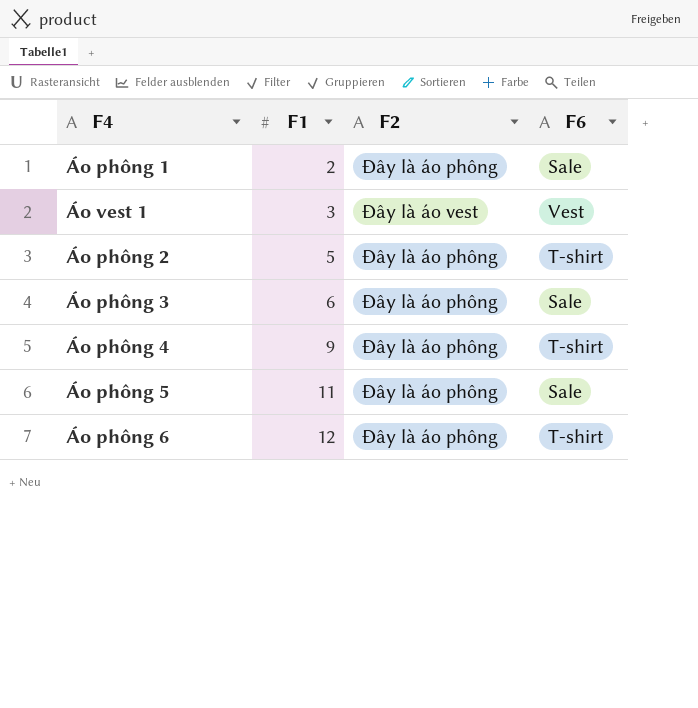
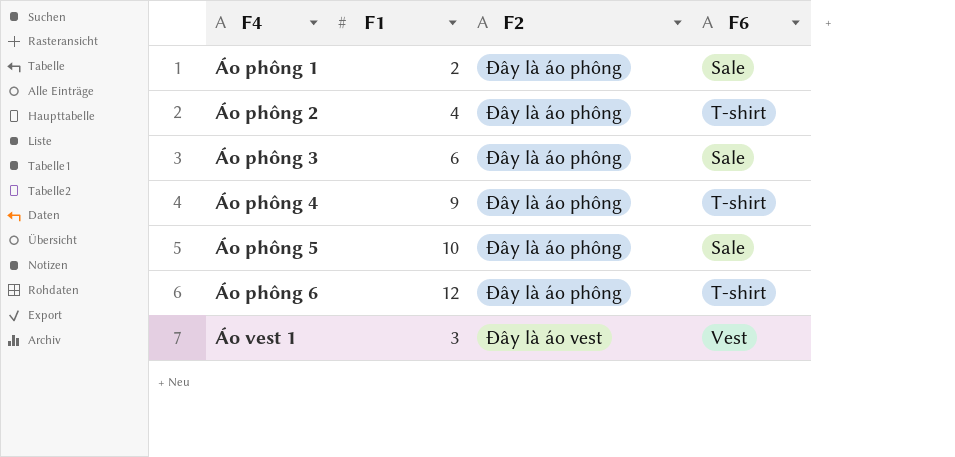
row order: F1 ascending -> F4 ascending
Áo phông 2 | F1: 5 -> 4
Áo phông 5 | F1: 11 -> 10

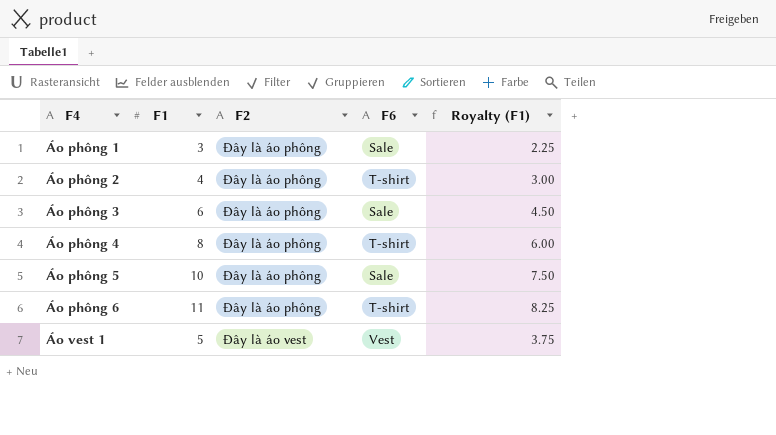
column Royalty (F1) | formula: none -> [F1] * 0.75
Áo phông 1 | F1: 2 -> 3
Áo phông 4 | F1: 9 -> 8
Áo phông 6 | F1: 12 -> 11
Áo vest 1 | F1: 3 -> 5

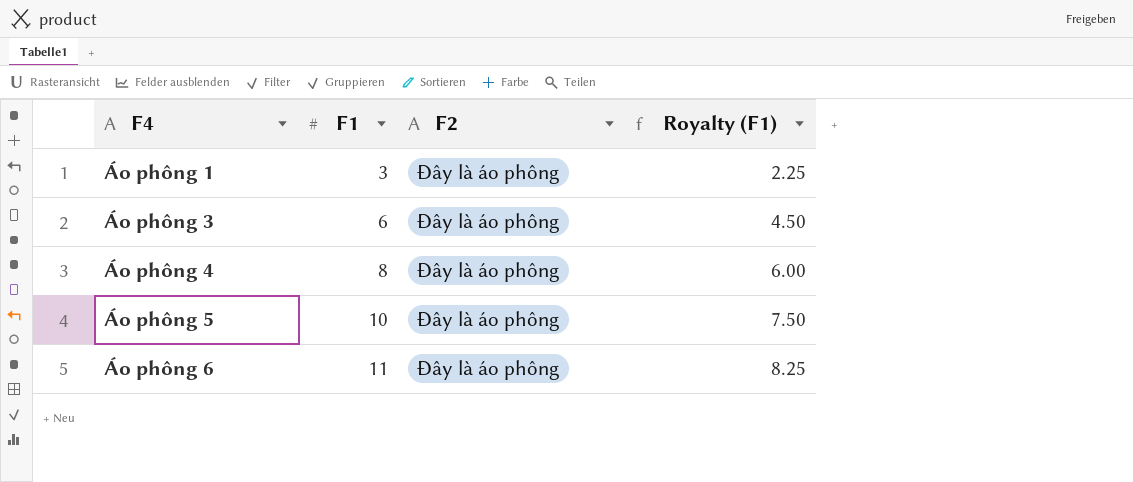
column F6 | position: 4 -> none
row Áo phông 2: 4 | Đây là áo phông | T-shirt | 3.00 -> none
row Áo vest 1: 5 | Đây là áo vest | Vest | 3.75 -> none

